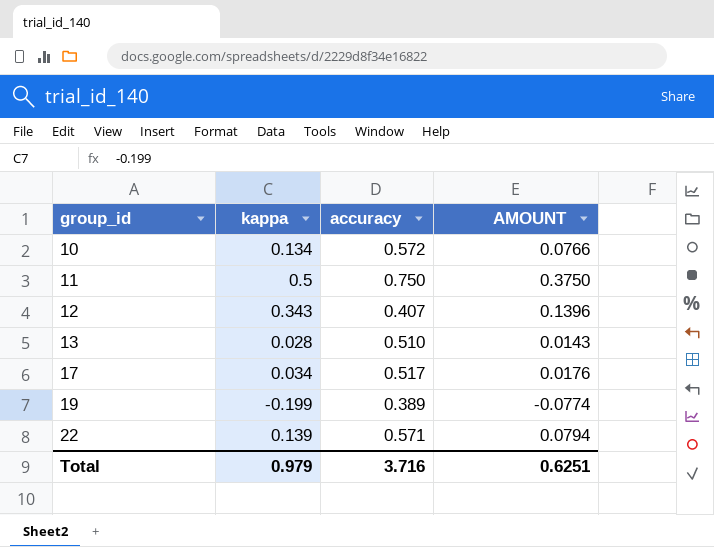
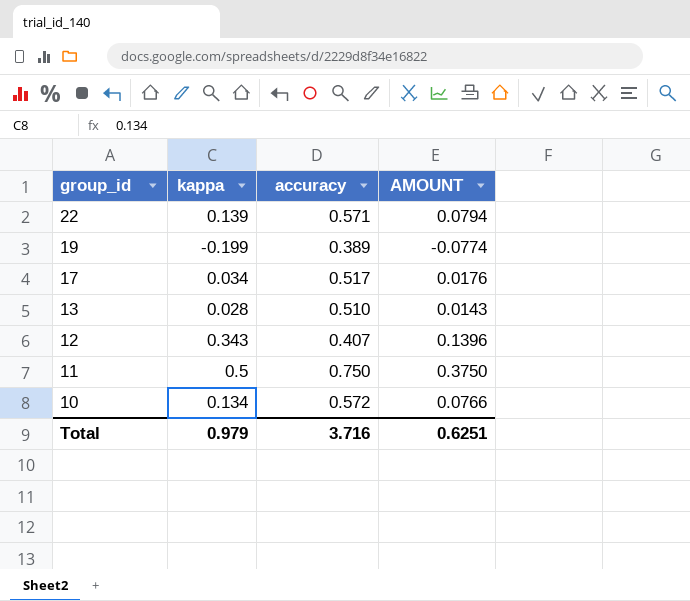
row order: group_id ascending -> group_id descending

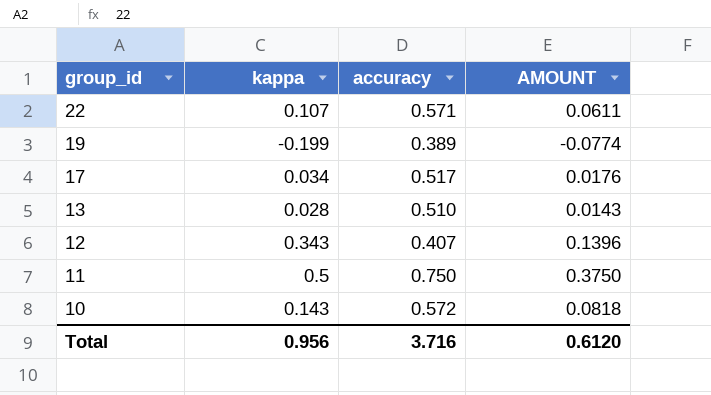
22 | kappa: 0.139 -> 0.107
22 | AMOUNT: 0.0794 -> 0.0611
10 | kappa: 0.134 -> 0.143
10 | AMOUNT: 0.0766 -> 0.0818
Total | kappa: 0.979 -> 0.956
Total | AMOUNT: 0.6251 -> 0.6120

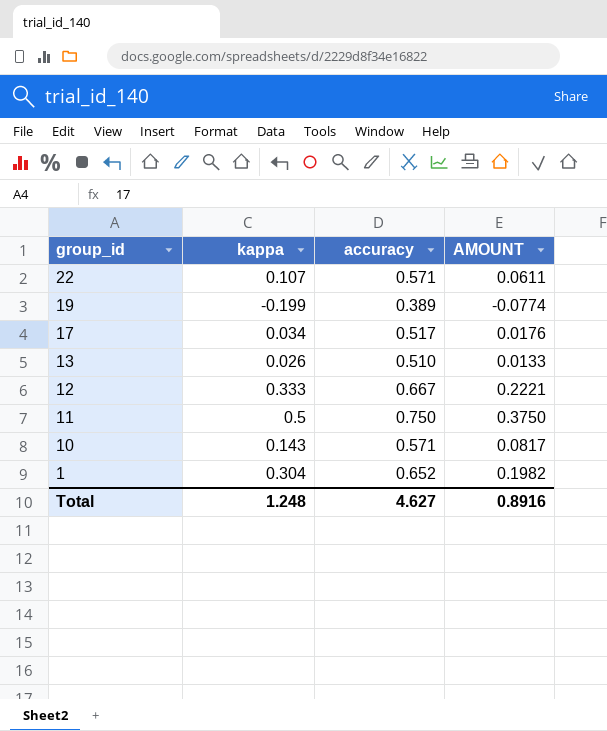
13 | kappa: 0.028 -> 0.026
13 | AMOUNT: 0.0143 -> 0.0133
12 | kappa: 0.343 -> 0.333
12 | accuracy: 0.407 -> 0.667
12 | AMOUNT: 0.1396 -> 0.2221
10 | accuracy: 0.572 -> 0.571
10 | AMOUNT: 0.0818 -> 0.0817
row 1: none -> 0.304 | 0.652 | 0.1982
Total | kappa: 0.956 -> 1.248
Total | accuracy: 3.716 -> 4.627
Total | AMOUNT: 0.6120 -> 0.8916

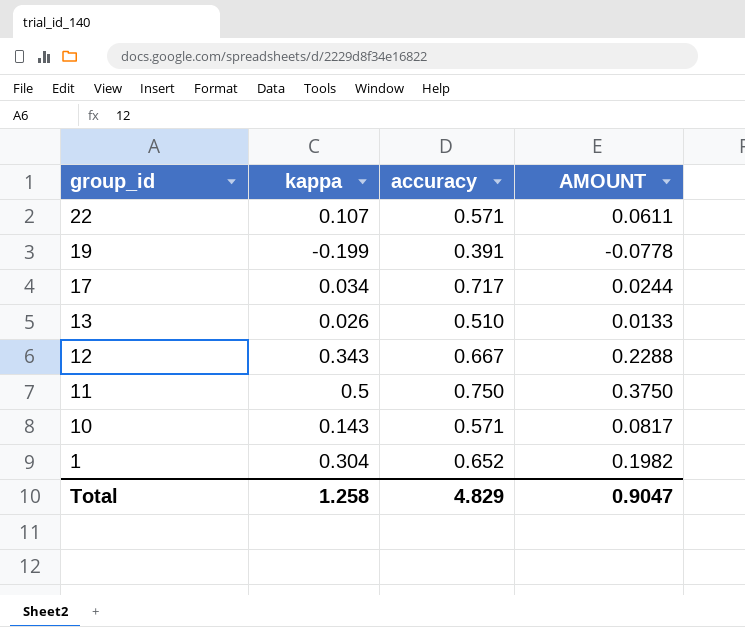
19 | accuracy: 0.389 -> 0.391
19 | AMOUNT: -0.0774 -> -0.0778
17 | accuracy: 0.517 -> 0.717
17 | AMOUNT: 0.0176 -> 0.0244
12 | kappa: 0.333 -> 0.343
12 | AMOUNT: 0.2221 -> 0.2288
Total | kappa: 1.248 -> 1.258
Total | accuracy: 4.627 -> 4.829
Total | AMOUNT: 0.8916 -> 0.9047

